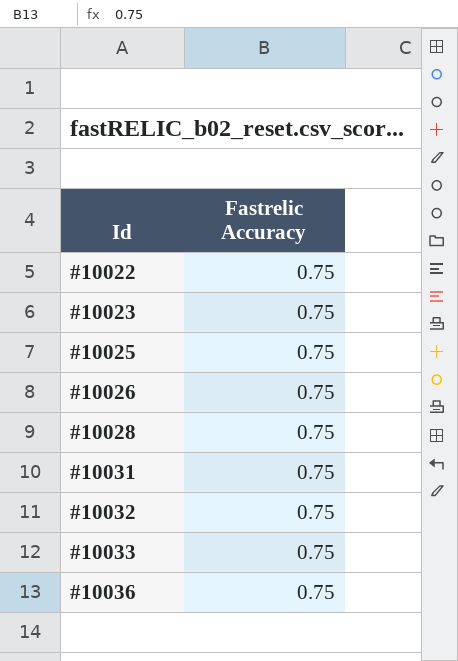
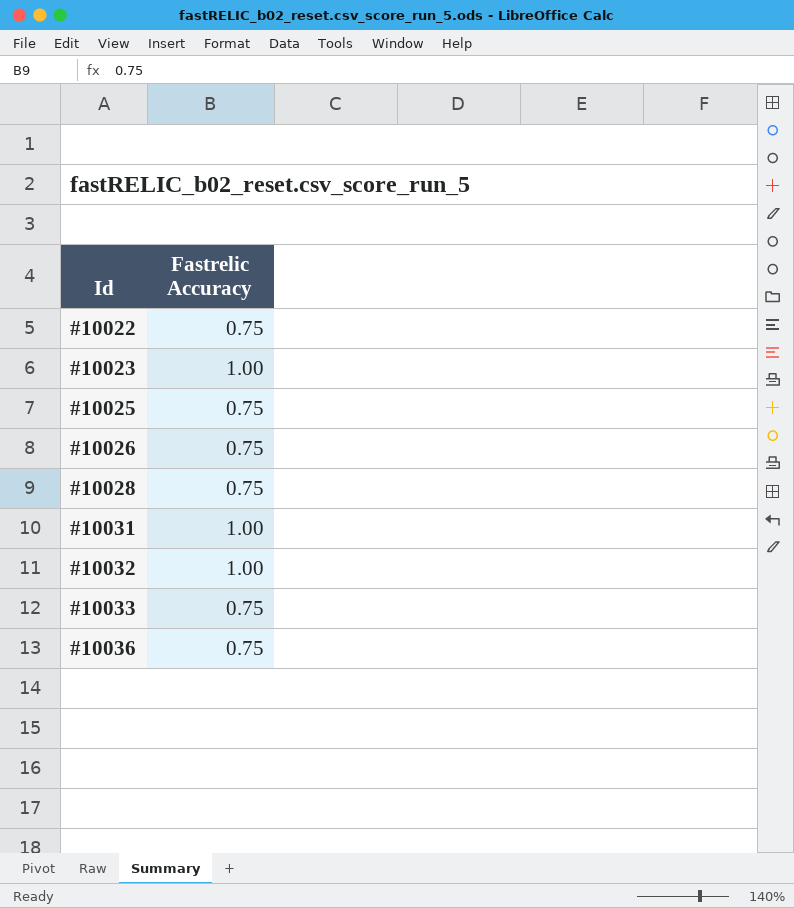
#10023 | Fastrelic Accuracy: 0.75 -> 1.00
#10031 | Fastrelic Accuracy: 0.75 -> 1.00
#10032 | Fastrelic Accuracy: 0.75 -> 1.00

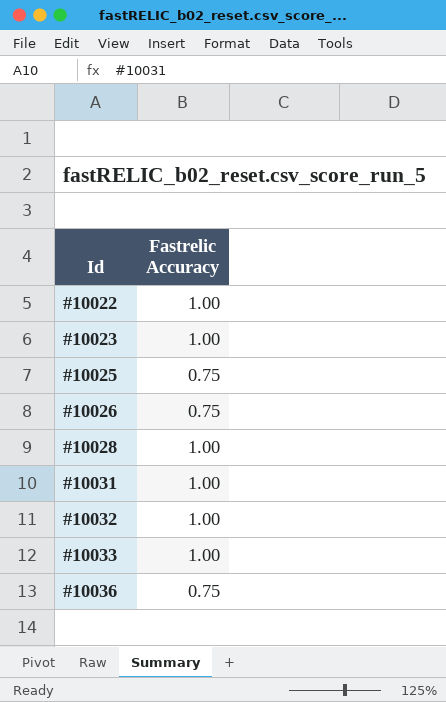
#10022 | Fastrelic Accuracy: 0.75 -> 1.00
#10028 | Fastrelic Accuracy: 0.75 -> 1.00
#10033 | Fastrelic Accuracy: 0.75 -> 1.00

